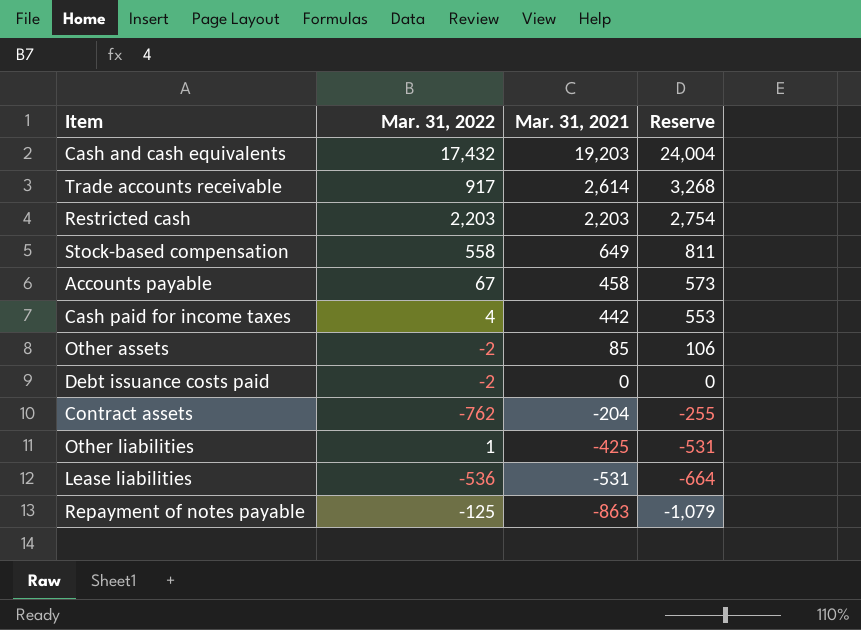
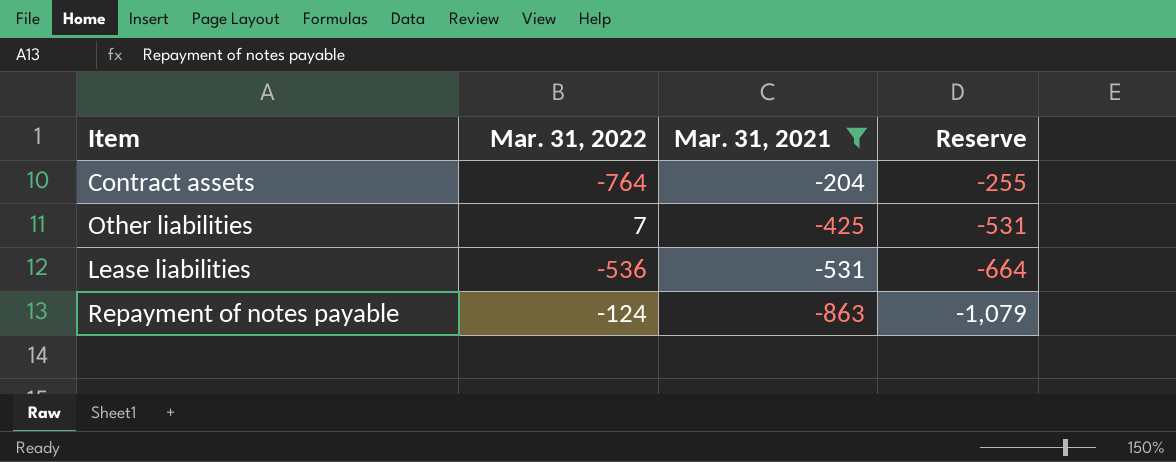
filter: none -> Mar. 31, 2021 <= -204
Contract assets | Mar. 31, 2022: -762 -> -764
Other liabilities | Mar. 31, 2022: 1 -> 7
Repayment of notes payable | Mar. 31, 2022: -125 -> -124

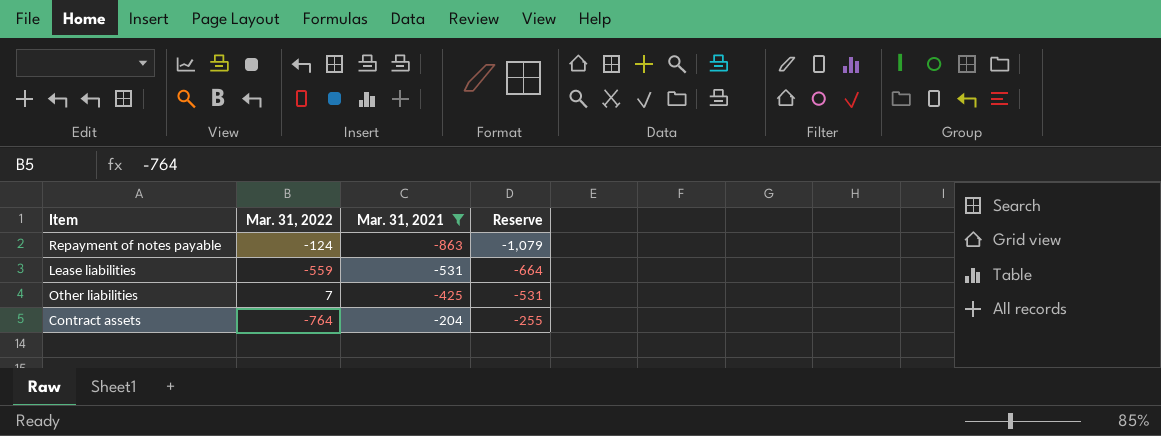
row order: Mar. 31, 2021 descending -> Mar. 31, 2021 ascending
Lease liabilities | Mar. 31, 2022: -536 -> -559

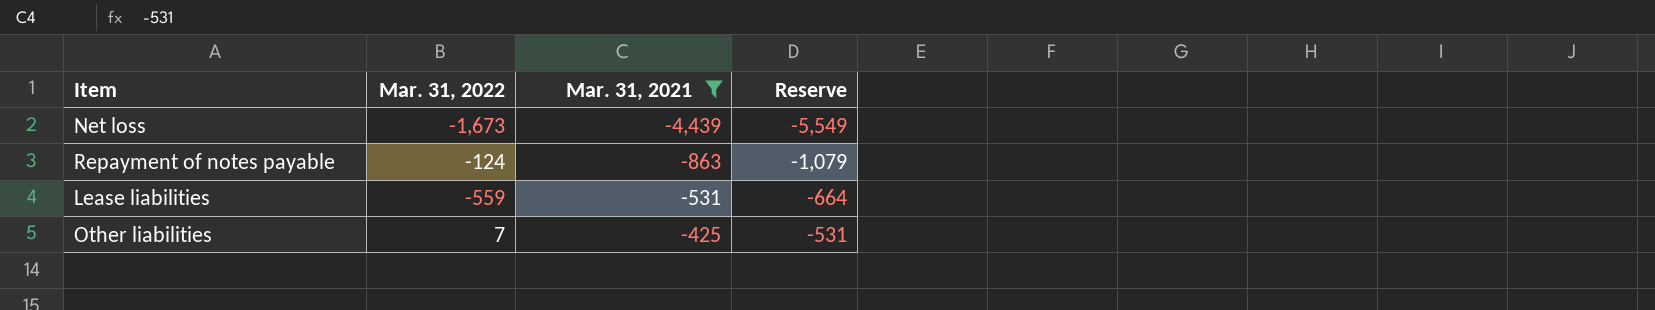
row Contract assets: -764 | -204 | -255 -> none
row Net loss: none -> -1,673 | -4,439 | -5,549

